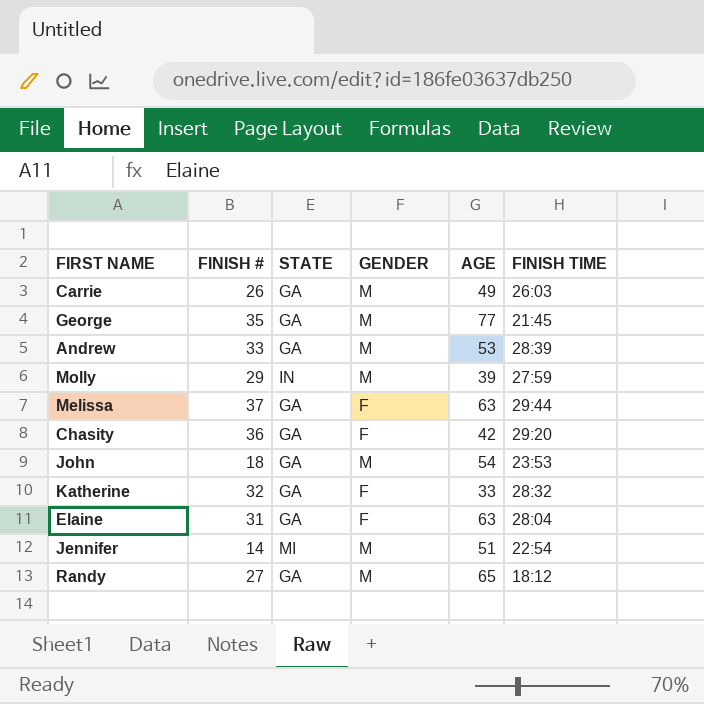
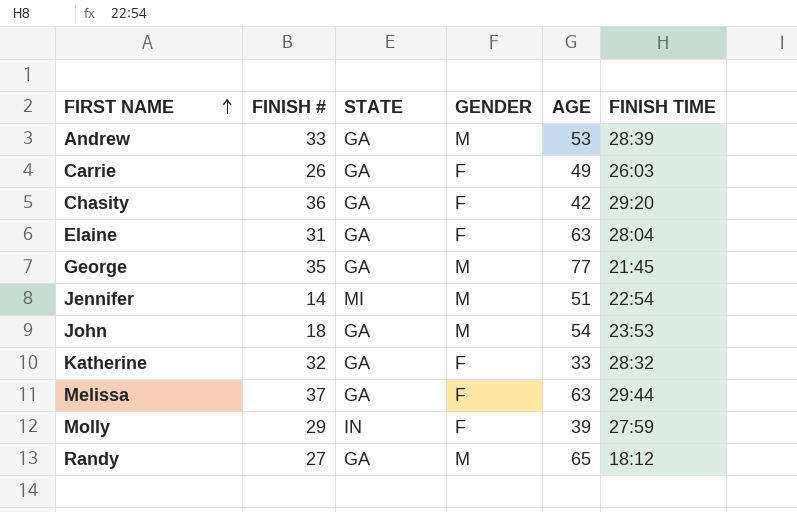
row order: none -> FIRST NAME ascending
Carrie | GENDER: M -> F
Molly | GENDER: M -> F

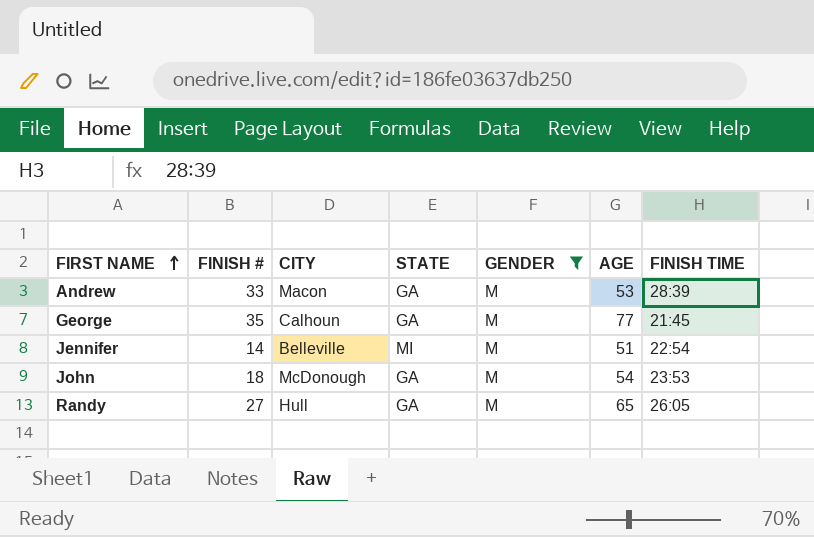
filter: none -> GENDER = M
column CITY | position: none -> 3
Randy | FINISH TIME: 18:12 -> 26:05

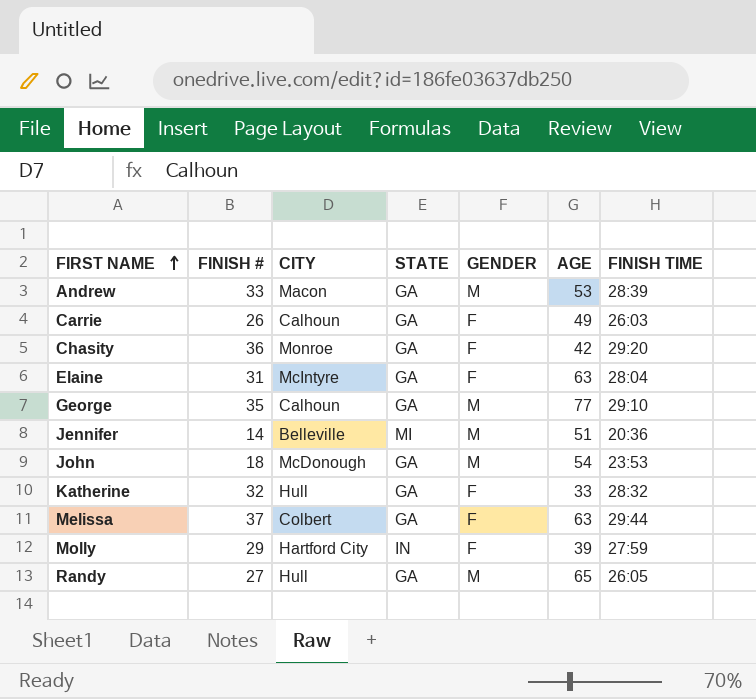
filter: GENDER = M -> none
George | FINISH TIME: 21:45 -> 29:10
Jennifer | FINISH TIME: 22:54 -> 20:36

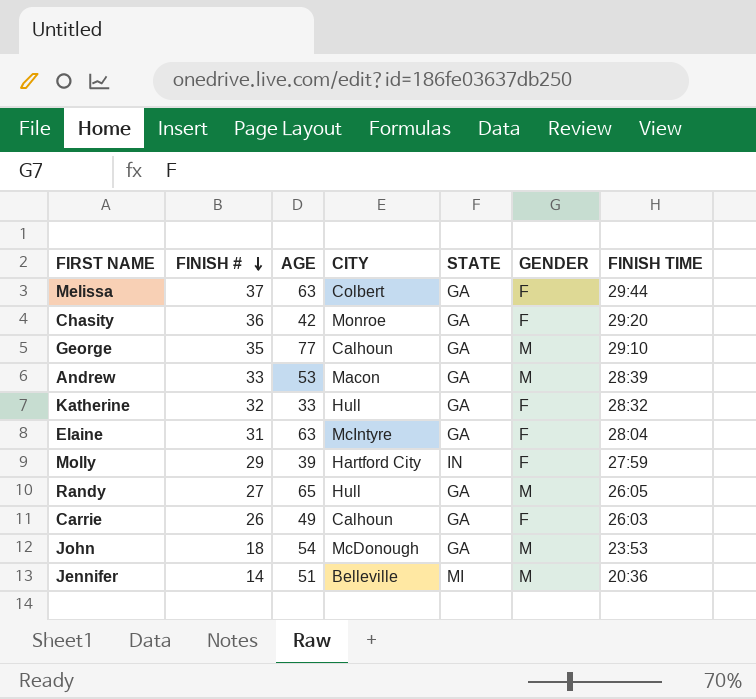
row order: FIRST NAME ascending -> FINISH # descending
column AGE | position: 6 -> 3

